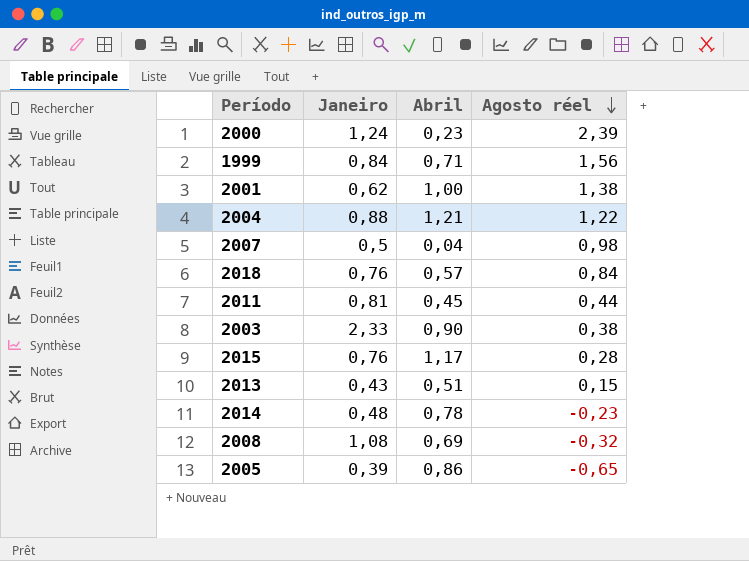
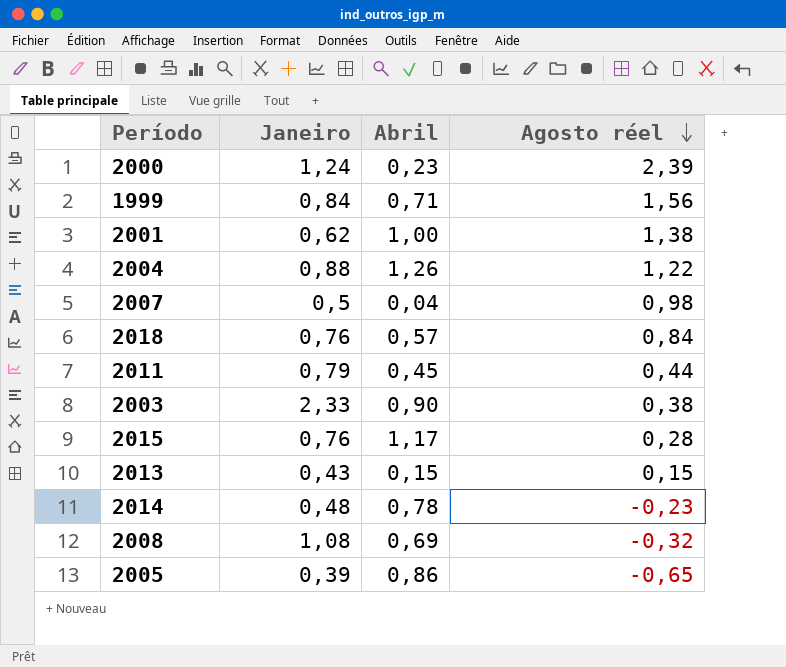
2004 | Abril: 1,21 -> 1,26
2011 | Janeiro: 0,81 -> 0,79
2013 | Abril: 0,51 -> 0,15

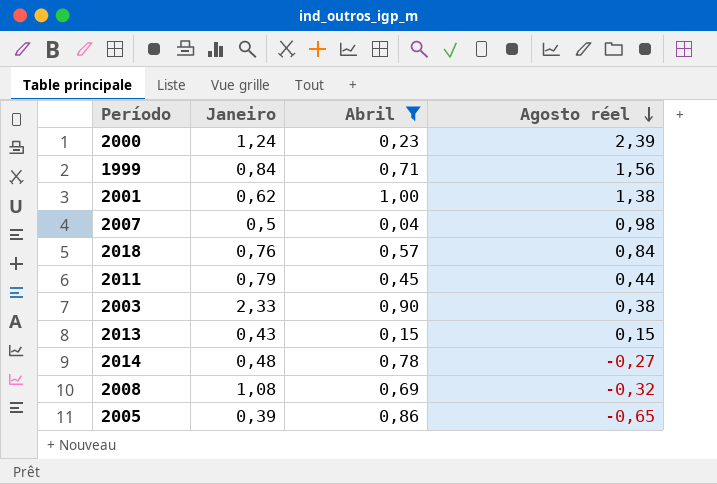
filter: none -> Abril <= 1,00
2014 | Agosto réel: -0,23 -> -0,27

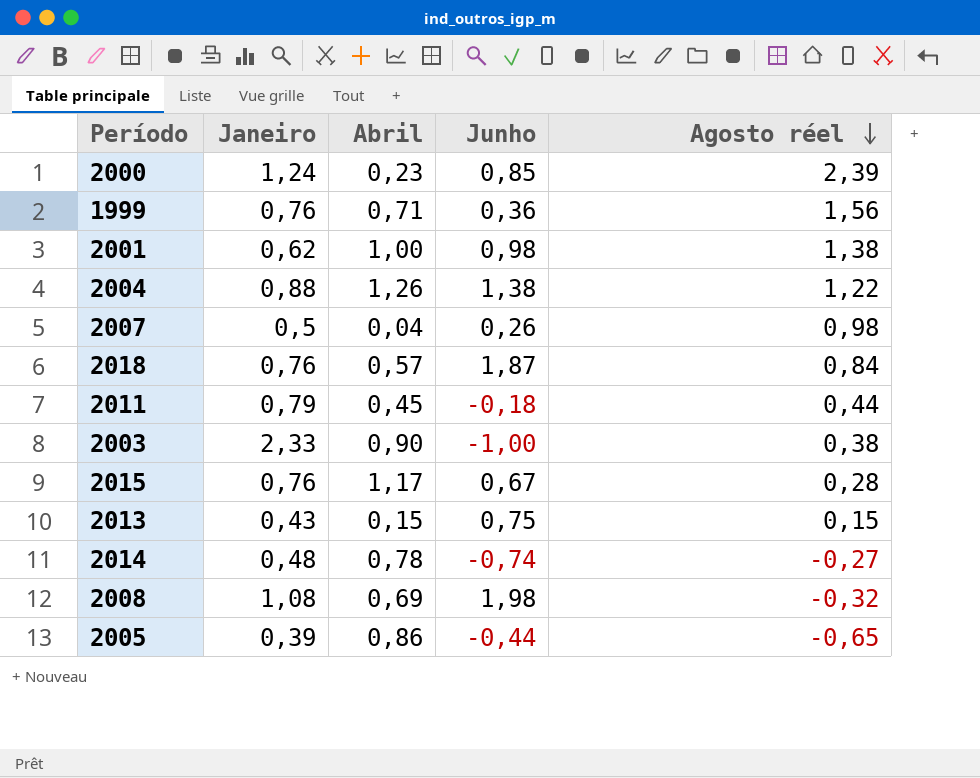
filter: Abril <= 1,00 -> none
column Junho | position: none -> 4
1999 | Janeiro: 0,84 -> 0,76

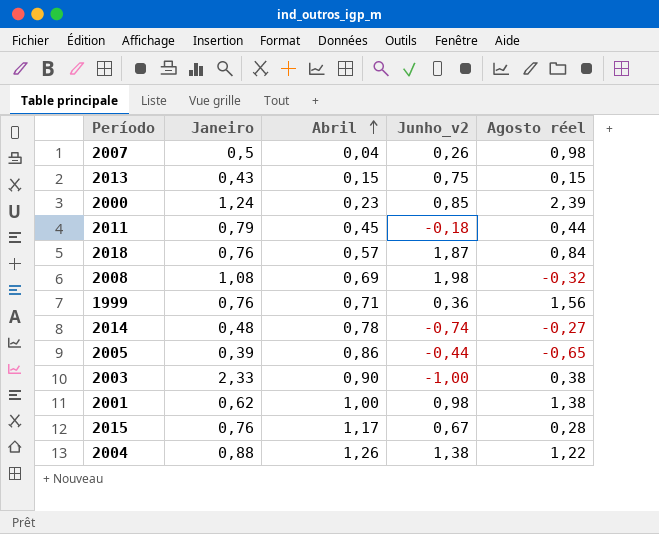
row order: Agosto réel descending -> Abril ascending
column name: Junho -> Junho_v2

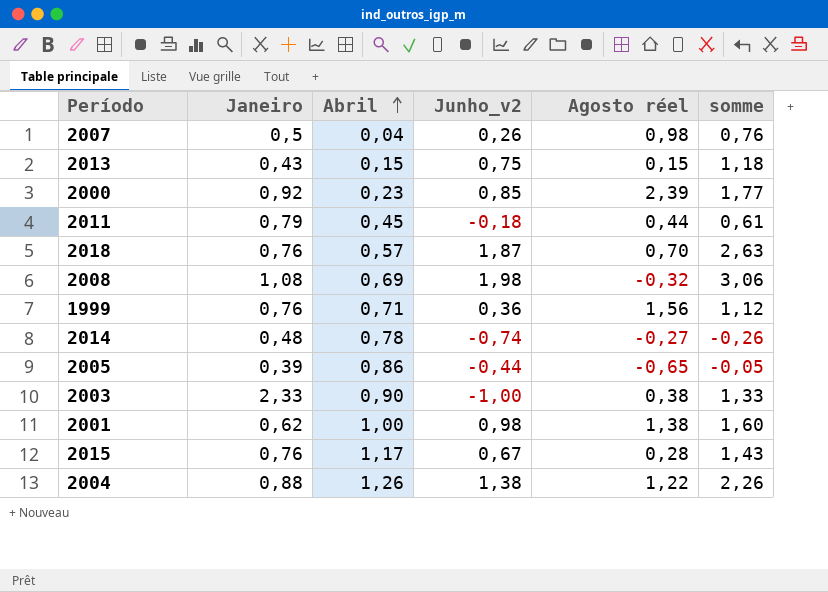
column somme | formula: none -> [Janeiro] + [Junho_v2]
2000 | Janeiro: 1,24 -> 0,92
2018 | Agosto réel: 0,84 -> 0,70

